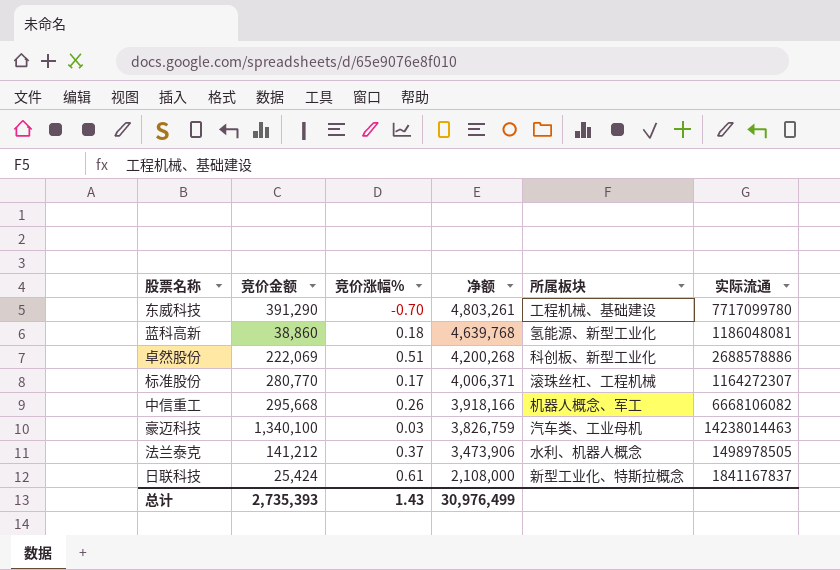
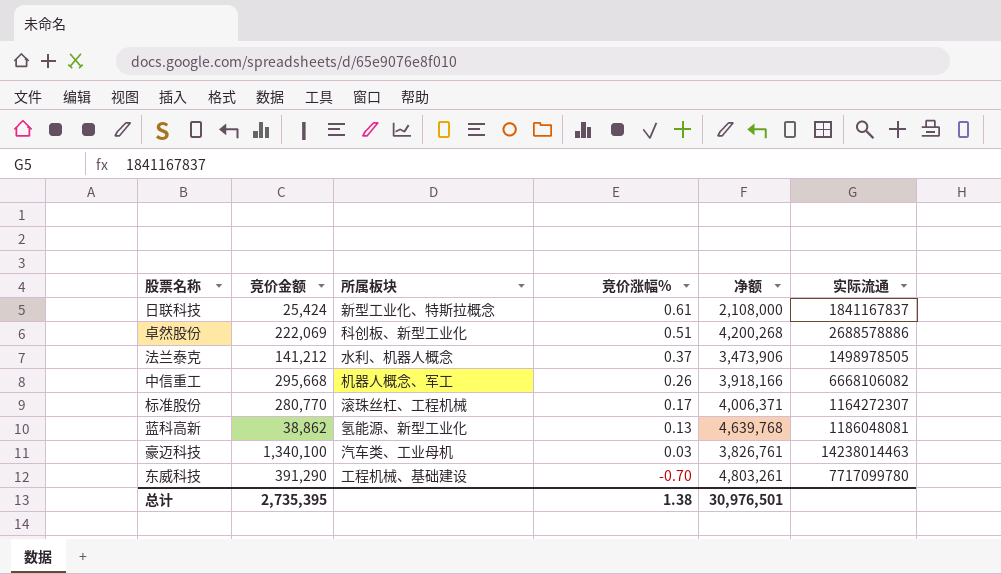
row order: 净额 descending -> 竞价涨幅% descending
column 所属板块 | position: 5 -> 3
蓝科高新 | 竞价金额: 38,860 -> 38,862
蓝科高新 | 竞价涨幅%: 0.18 -> 0.13
豪迈科技 | 净额: 3,826,759 -> 3,826,761
总计 | 竞价金额: 2,735,393 -> 2,735,395
总计 | 竞价涨幅%: 1.43 -> 1.38
总计 | 净额: 30,976,499 -> 30,976,501

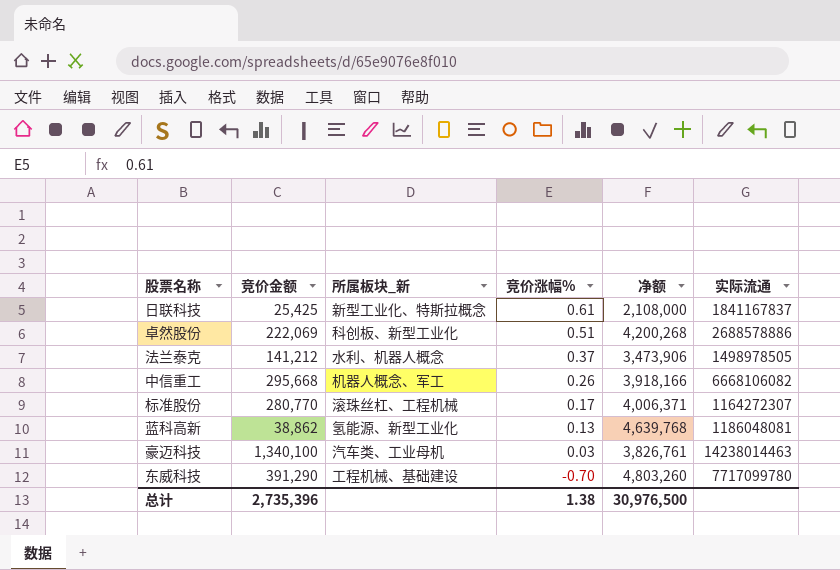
column name: 所属板块 -> 所属板块_新
日联科技 | 竞价金额: 25,424 -> 25,425
东威科技 | 净额: 4,803,261 -> 4,803,260
总计 | 竞价金额: 2,735,395 -> 2,735,396
总计 | 净额: 30,976,501 -> 30,976,500

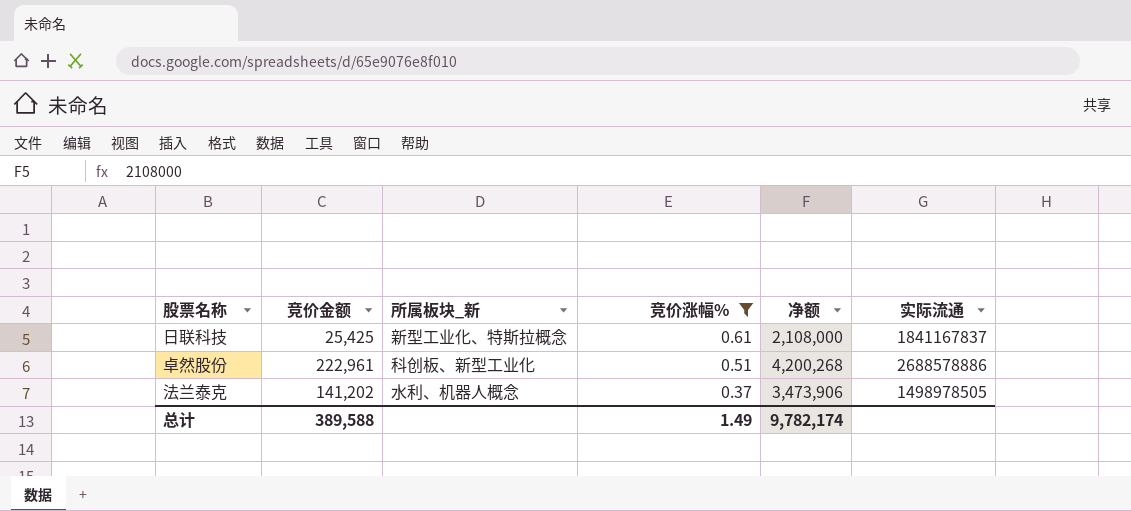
filter: none -> 竞价涨幅% >= 0.37
卓然股份 | 竞价金额: 222,069 -> 222,961
法兰泰克 | 竞价金额: 141,212 -> 141,202
总计 | 竞价金额: 2,735,396 -> 389,588
总计 | 竞价涨幅%: 1.38 -> 1.49
总计 | 净额: 30,976,500 -> 9,782,174

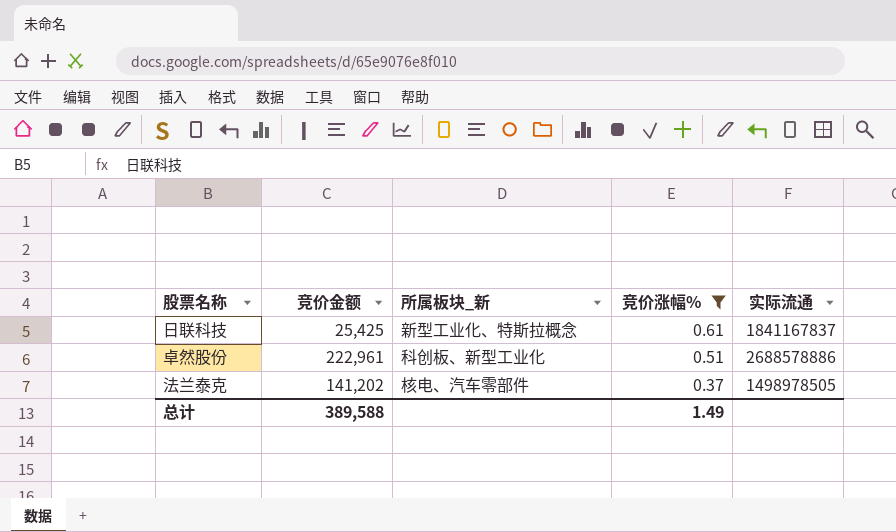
column 净额 | position: 5 -> none
法兰泰克 | 所属板块_新: 水利、机器人概念 -> 核电、汽车零部件

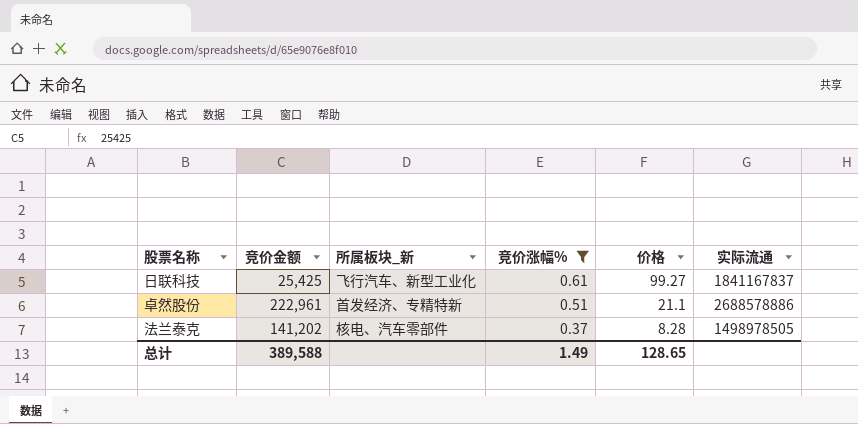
column 价格 | position: none -> 5
日联科技 | 所属板块_新: 新型工业化、特斯拉概念 -> 飞行汽车、新型工业化
卓然股份 | 所属板块_新: 科创板、新型工业化 -> 首发经济、专精特新

